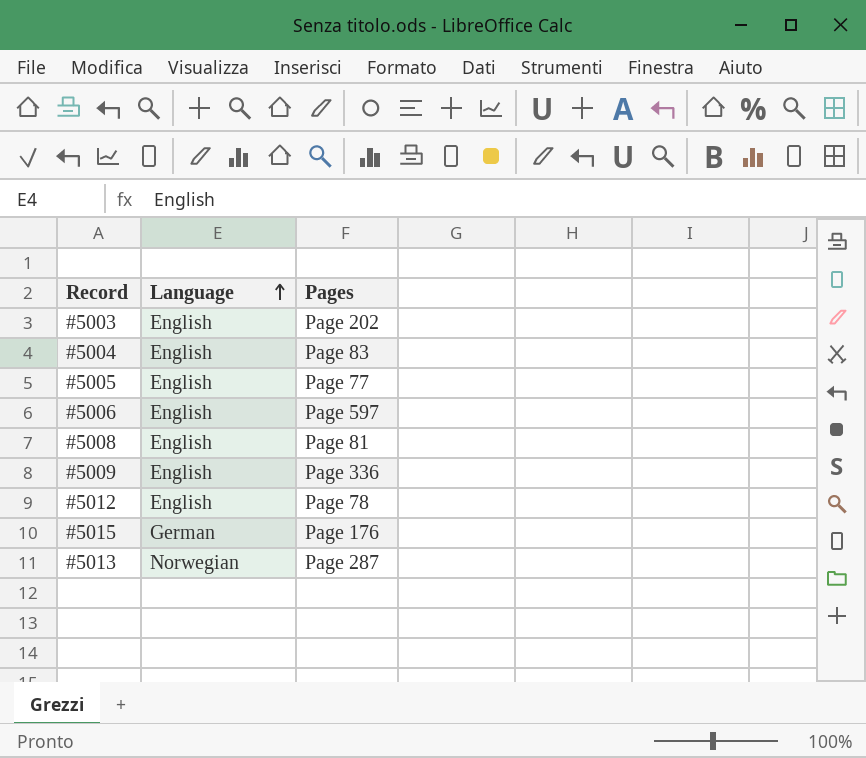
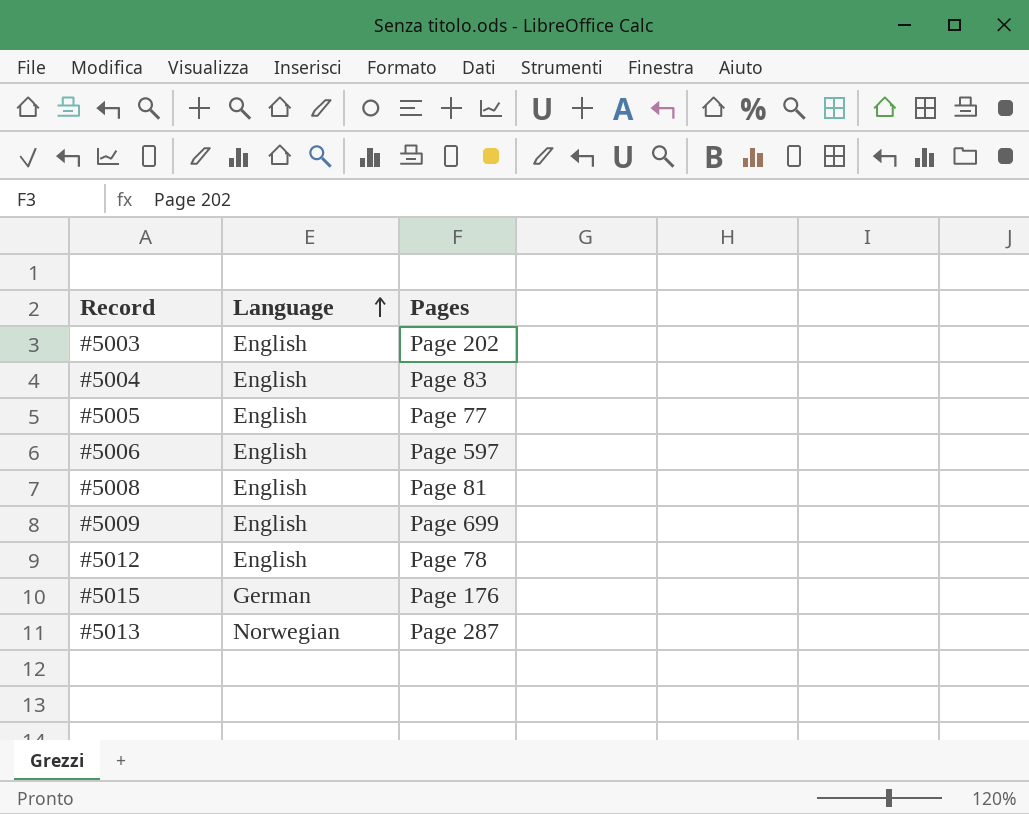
#5009 | Pages: Page 336 -> Page 699

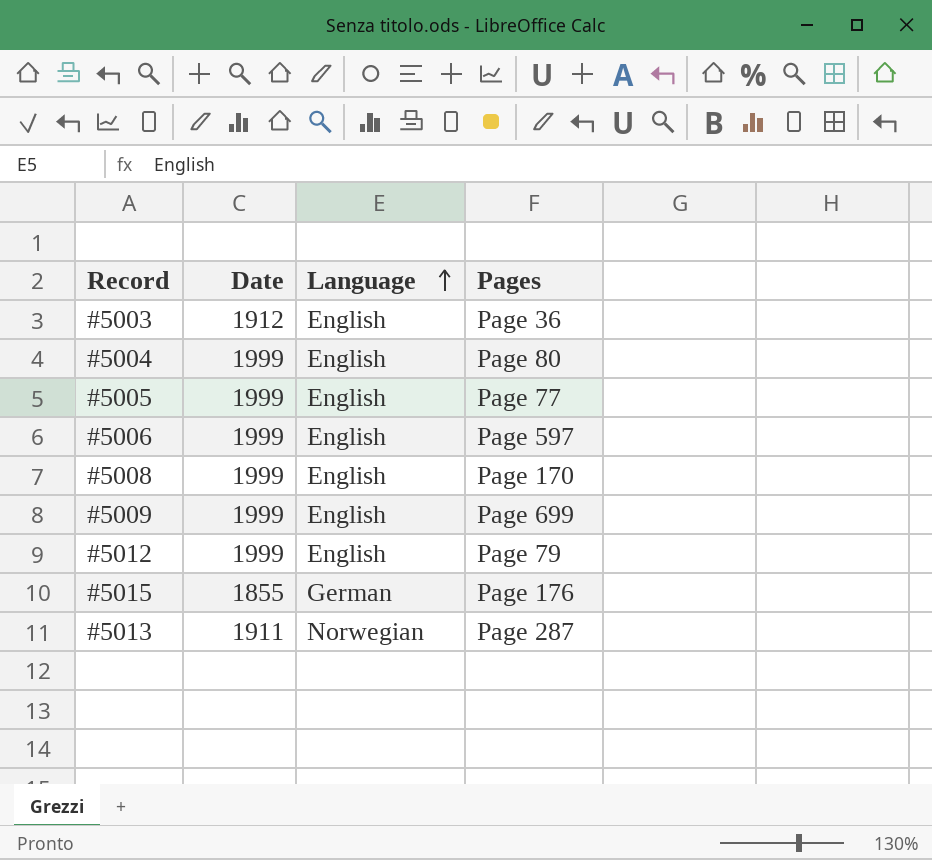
column Date | position: none -> 2
#5003 | Pages: Page 202 -> Page 36
#5004 | Pages: Page 83 -> Page 80
#5008 | Pages: Page 81 -> Page 170
#5012 | Pages: Page 78 -> Page 79

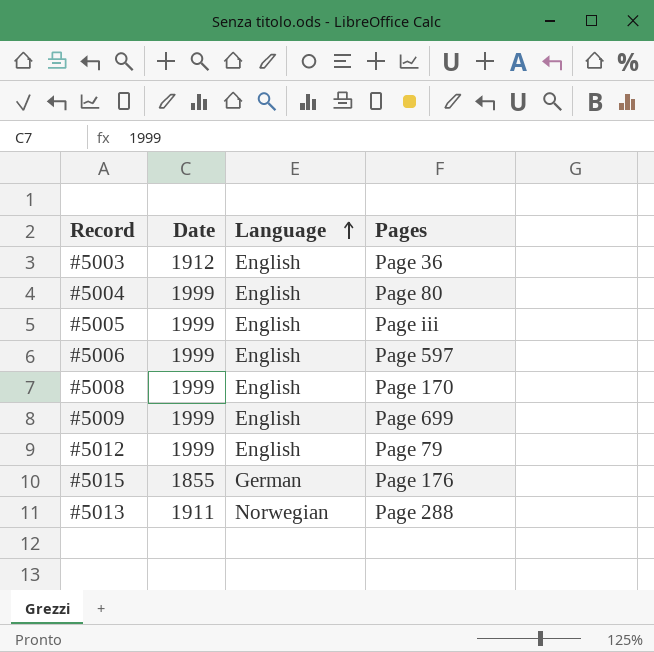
#5005 | Pages: Page 77 -> Page iii
#5013 | Pages: Page 287 -> Page 288

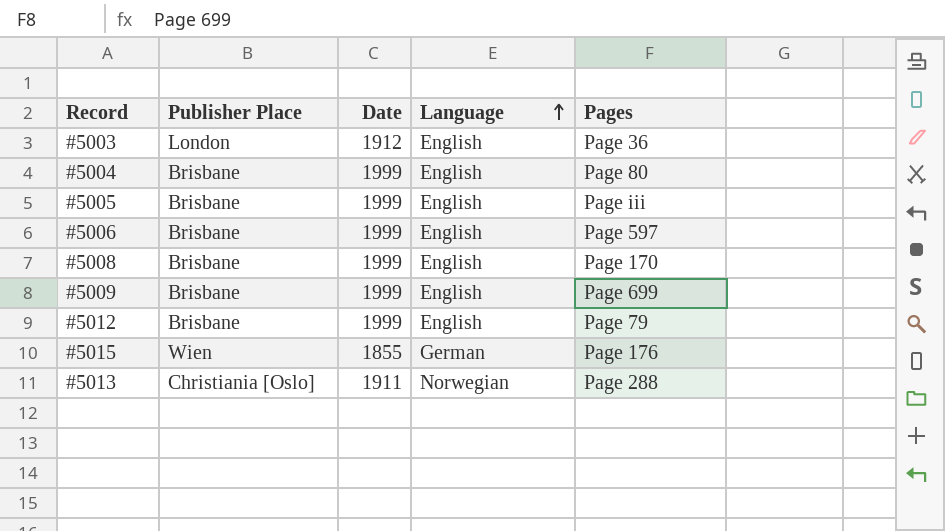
column Publisher Place | position: none -> 2

